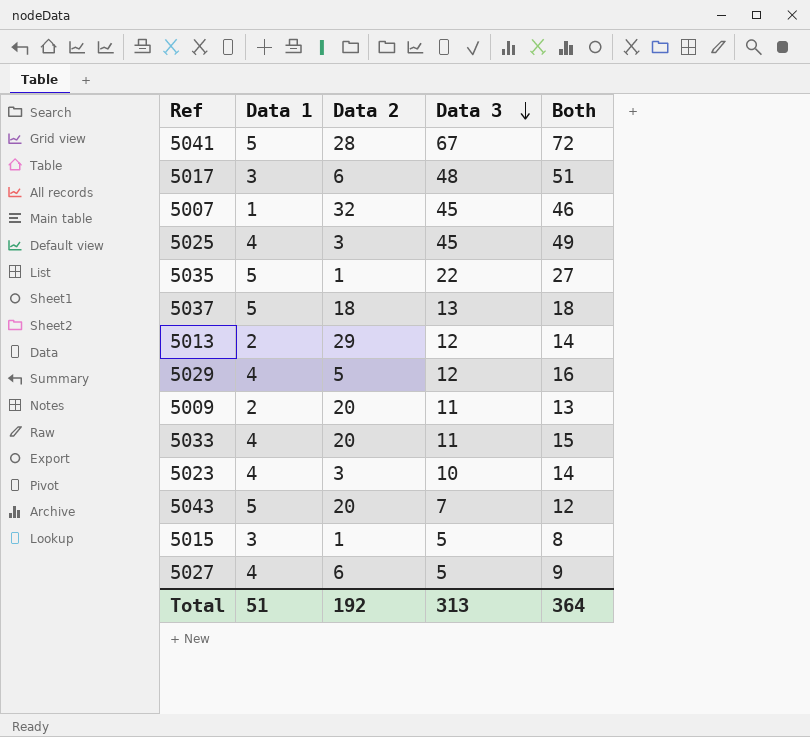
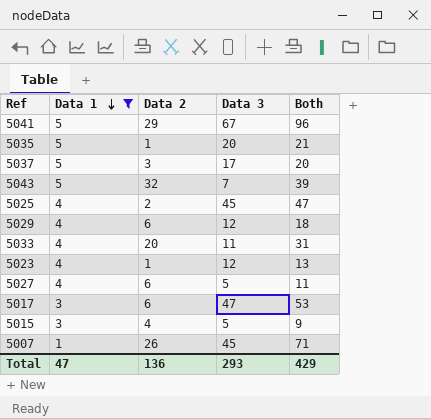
filter: none -> Data 1 != 2
row order: Data 3 descending -> Data 1 descending
column Both | formula: [Data 1] + [Data 3] -> [Data 2] + [Data 3]
5041 | Data 2: 28 -> 29
5035 | Data 3: 22 -> 20
5037 | Data 2: 18 -> 3
5037 | Data 3: 13 -> 17
5043 | Data 2: 20 -> 32
5025 | Data 2: 3 -> 2
5029 | Data 2: 5 -> 6
5023 | Data 2: 3 -> 1
5023 | Data 3: 10 -> 12
5017 | Data 3: 48 -> 47
5015 | Data 2: 1 -> 4
5007 | Data 2: 32 -> 26
Total | Data 1: 51 -> 47
Total | Data 2: 192 -> 136
Total | Data 3: 313 -> 293
Total | Both: 364 -> 429

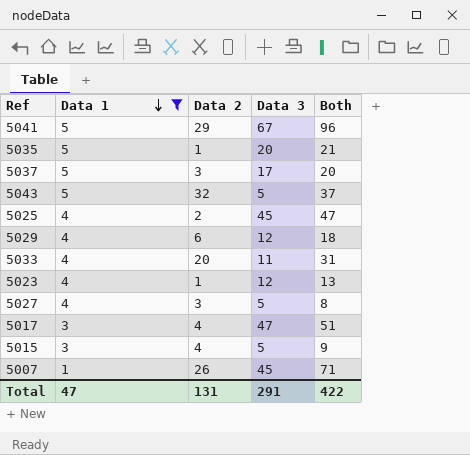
5043 | Data 3: 7 -> 5
5043 | Both: 39 -> 37
5027 | Data 2: 6 -> 3
5027 | Both: 11 -> 8
5017 | Data 2: 6 -> 4
5017 | Both: 53 -> 51
Total | Data 2: 136 -> 131
Total | Data 3: 293 -> 291
Total | Both: 429 -> 422

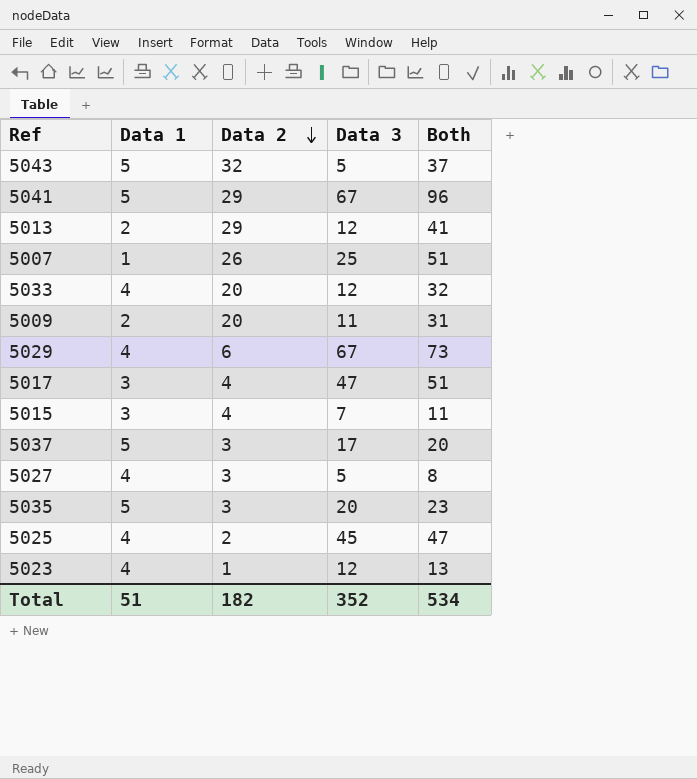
filter: Data 1 != 2 -> none
row order: Data 1 descending -> Data 2 descending
5007 | Data 3: 45 -> 25
5007 | Both: 71 -> 51
5033 | Data 3: 11 -> 12
5033 | Both: 31 -> 32
5029 | Data 3: 12 -> 67
5029 | Both: 18 -> 73
5015 | Data 3: 5 -> 7
5015 | Both: 9 -> 11
5035 | Data 2: 1 -> 3
5035 | Both: 21 -> 23
Total | Data 1: 47 -> 51
Total | Data 2: 131 -> 182
Total | Data 3: 291 -> 352
Total | Both: 422 -> 534

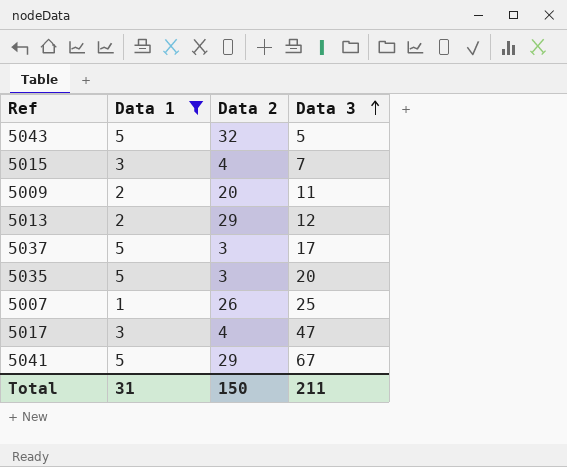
filter: none -> Data 1 != 4
row order: Data 2 descending -> Data 3 ascending
column Both | formula: [Data 2] + [Data 3] -> none
Total | Data 1: 51 -> 31
Total | Data 2: 182 -> 150
Total | Data 3: 352 -> 211

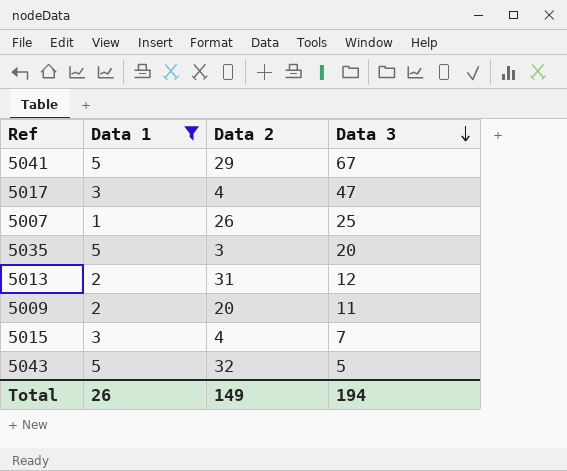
row order: Data 3 ascending -> Data 3 descending
row 5037: 5 | 3 | 17 -> none
5013 | Data 2: 29 -> 31
Total | Data 1: 31 -> 26
Total | Data 2: 150 -> 149
Total | Data 3: 211 -> 194

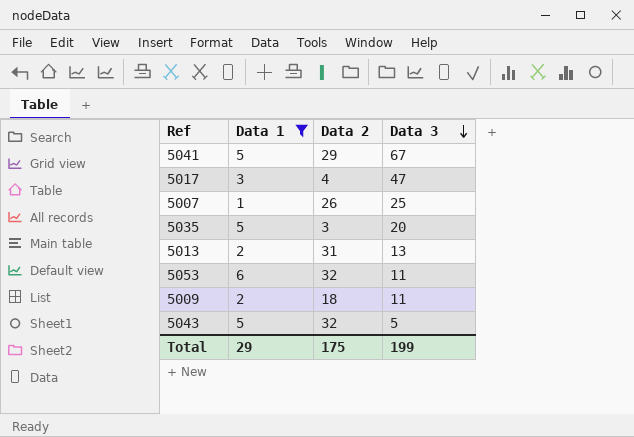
row 5015: 3 | 4 | 7 -> none
5013 | Data 3: 12 -> 13
row 5053: none -> 6 | 32 | 11
5009 | Data 2: 20 -> 18
Total | Data 1: 26 -> 29
Total | Data 2: 149 -> 175
Total | Data 3: 194 -> 199

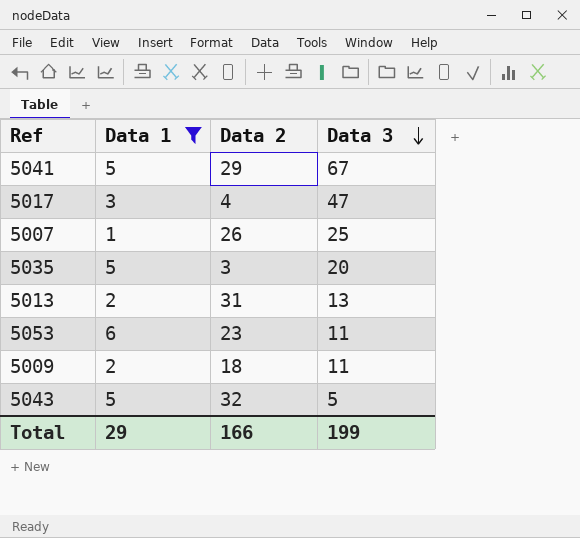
5053 | Data 2: 32 -> 23
Total | Data 2: 175 -> 166

